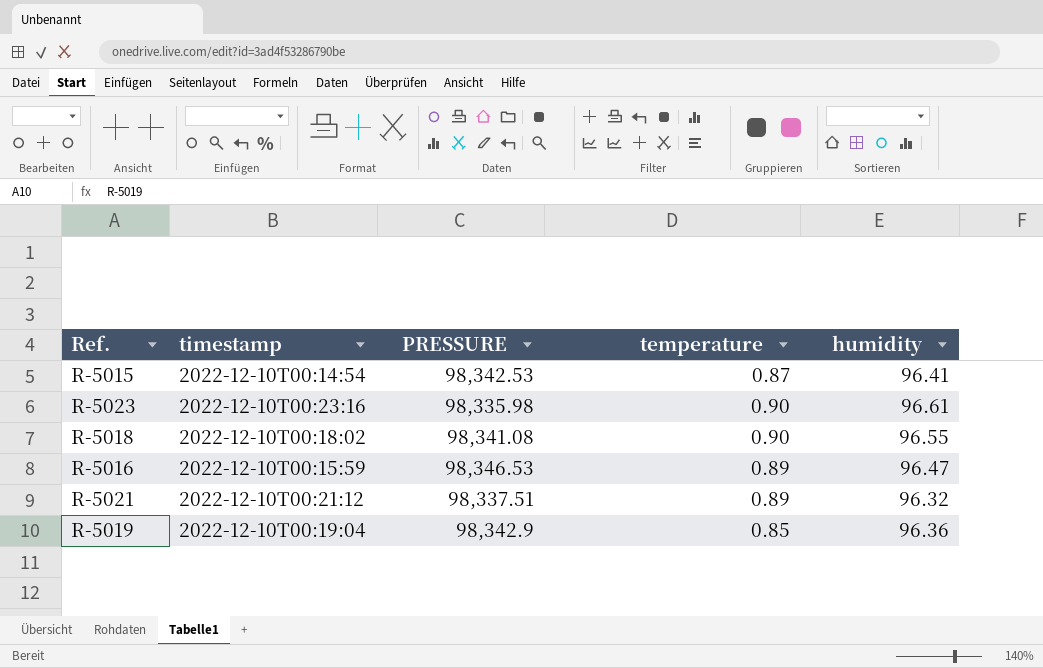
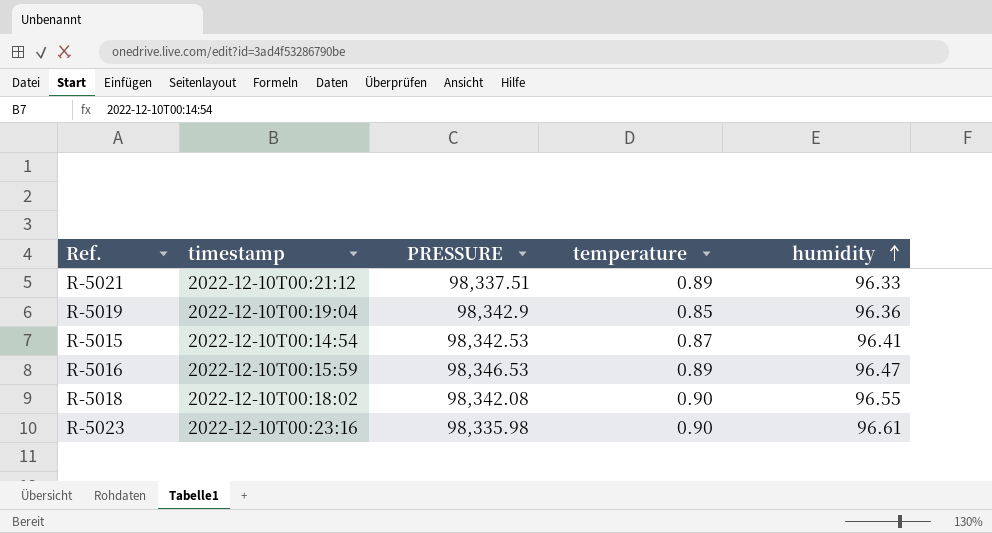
row order: none -> humidity ascending
R-5021 | humidity: 96.32 -> 96.33
R-5018 | PRESSURE: 98,341.08 -> 98,342.08

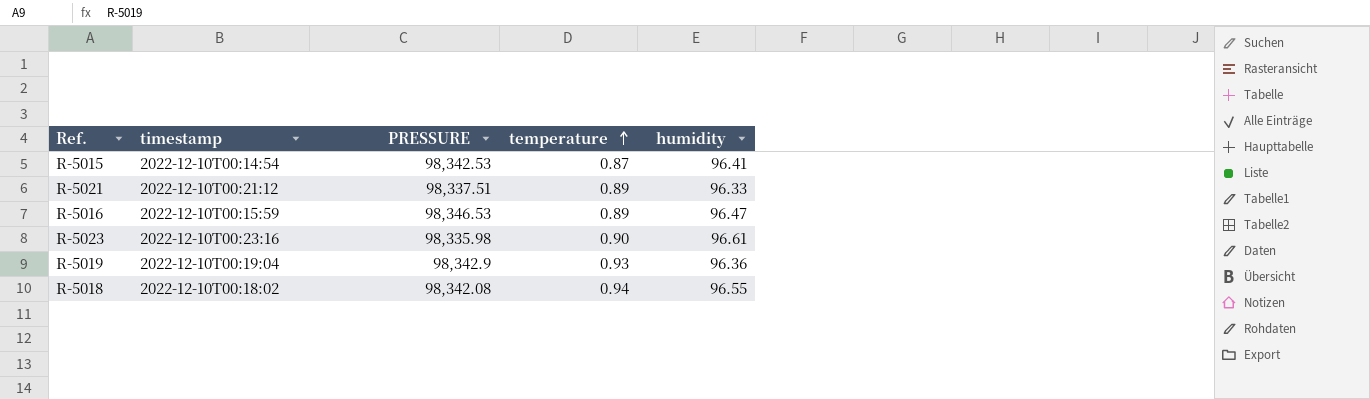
row order: humidity ascending -> temperature ascending
R-5019 | temperature: 0.85 -> 0.93
R-5018 | temperature: 0.90 -> 0.94

